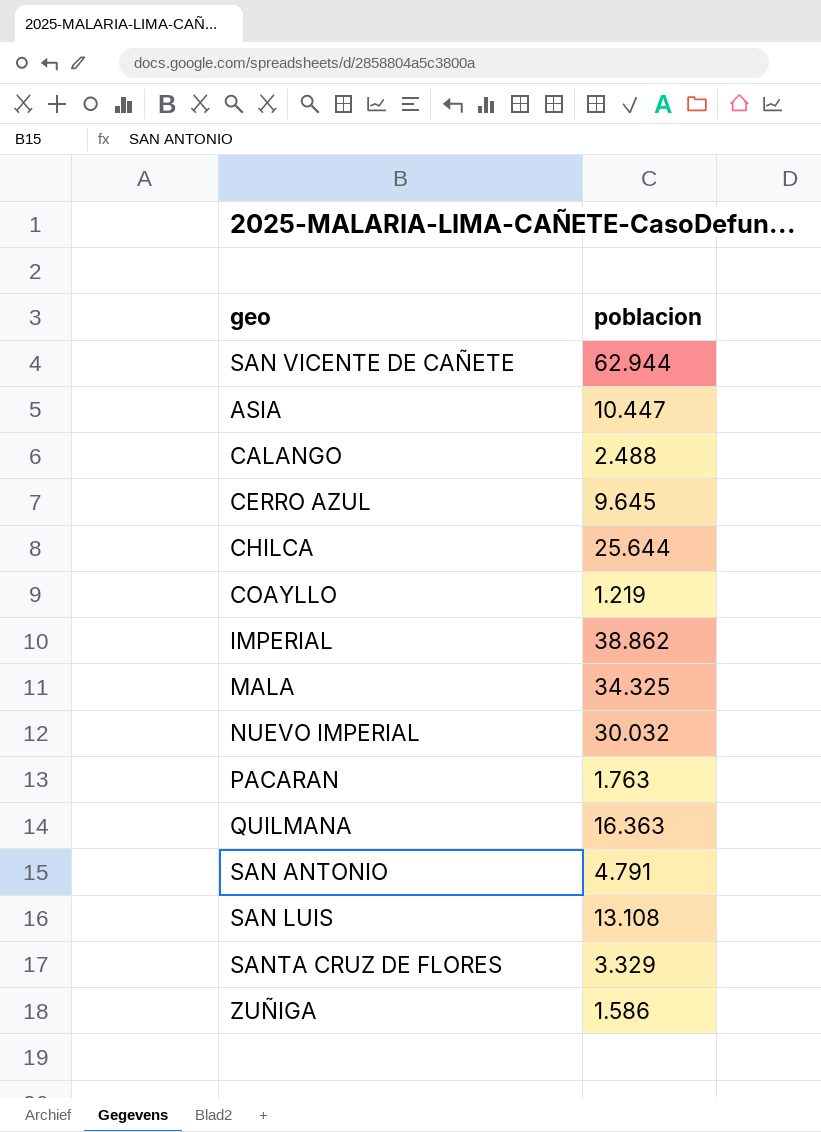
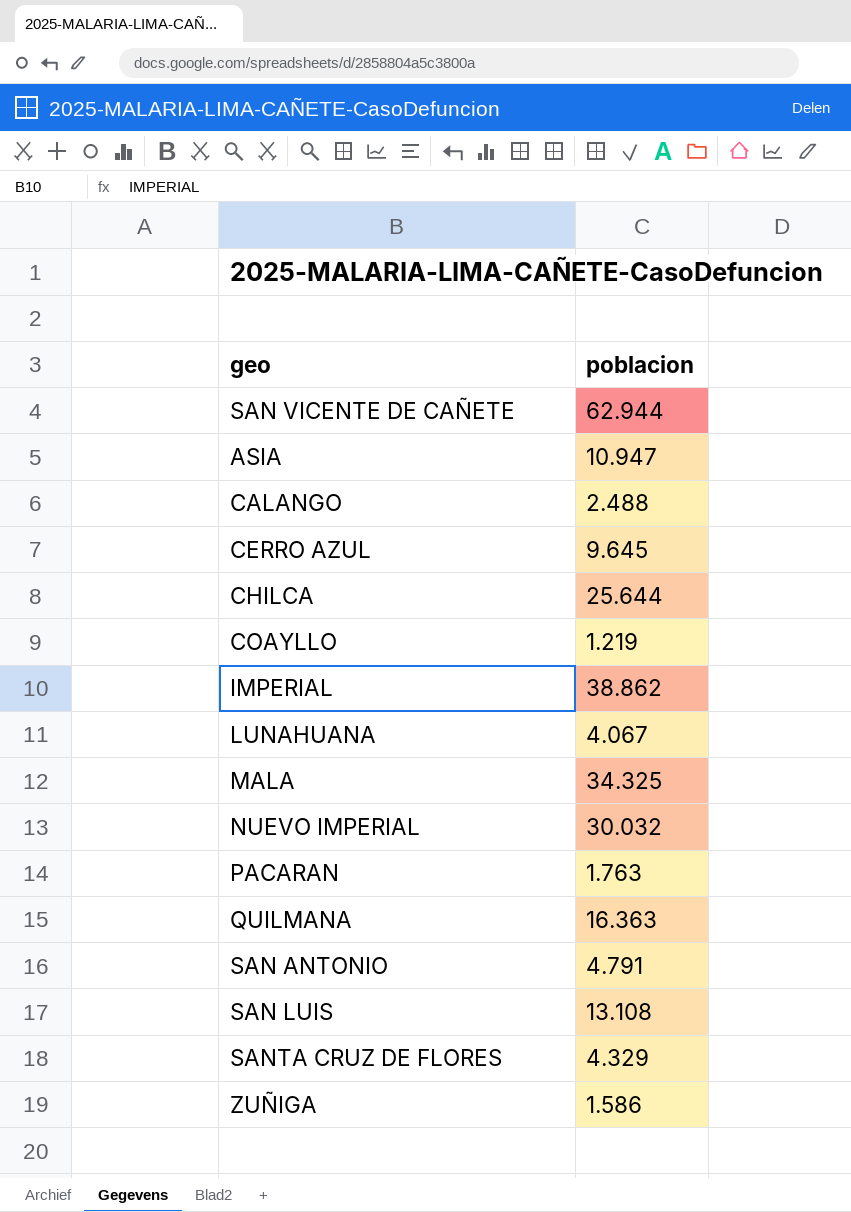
ASIA | poblacion: 10.447 -> 10.947
row LUNAHUANA: none -> 4.067
SANTA CRUZ DE FLORES | poblacion: 3.329 -> 4.329

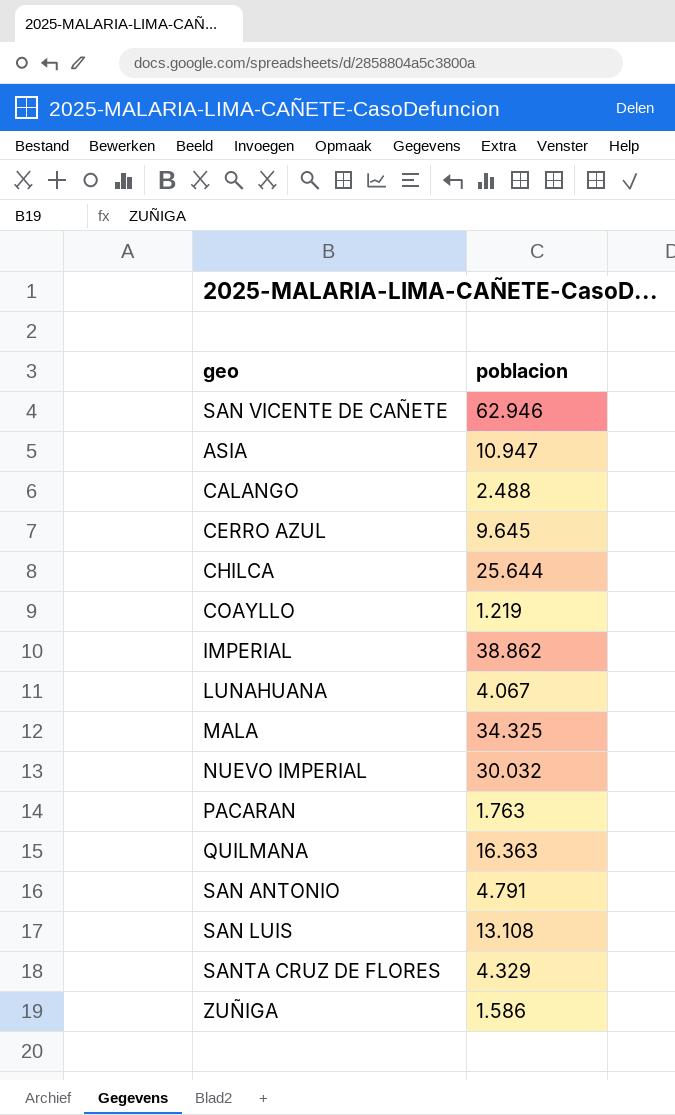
SAN VICENTE DE CAÑETE | poblacion: 62.944 -> 62.946

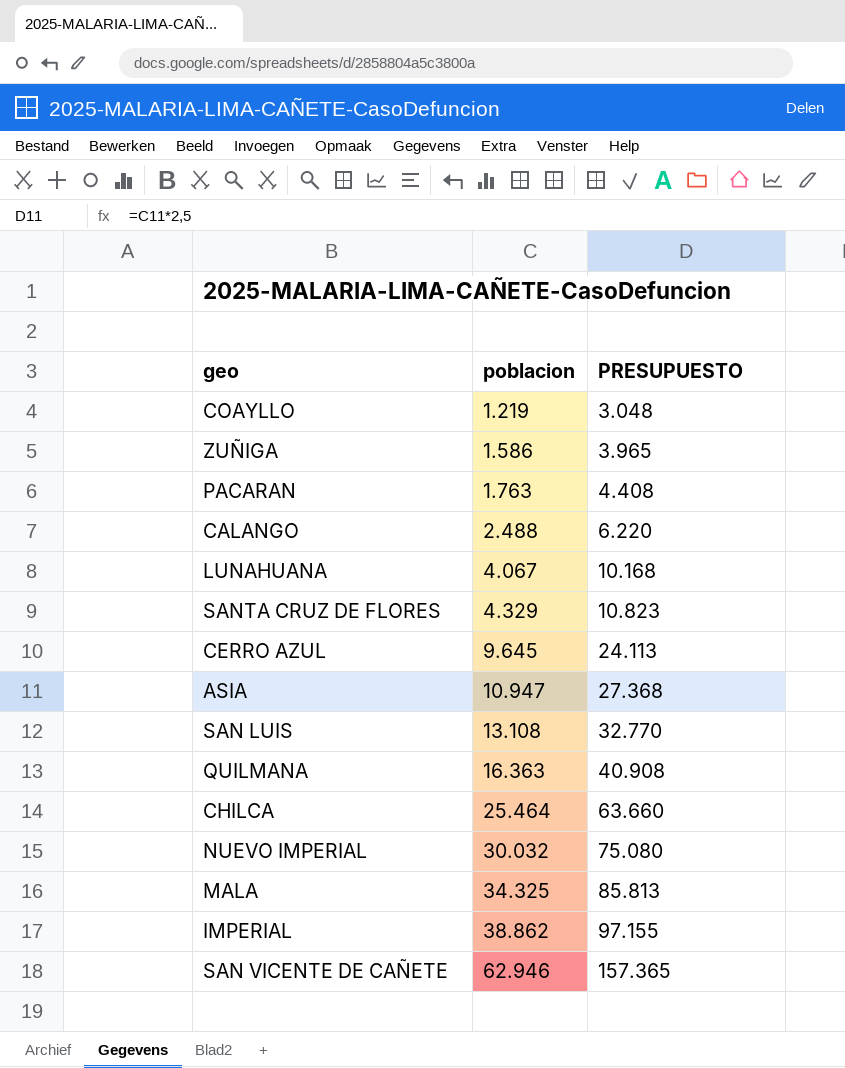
row order: none -> poblacion ascending
column PRESUPUESTO | formula: none -> [poblacion] * 2,5
row SAN ANTONIO: 4.791 -> none
CHILCA | poblacion: 25.644 -> 25.464

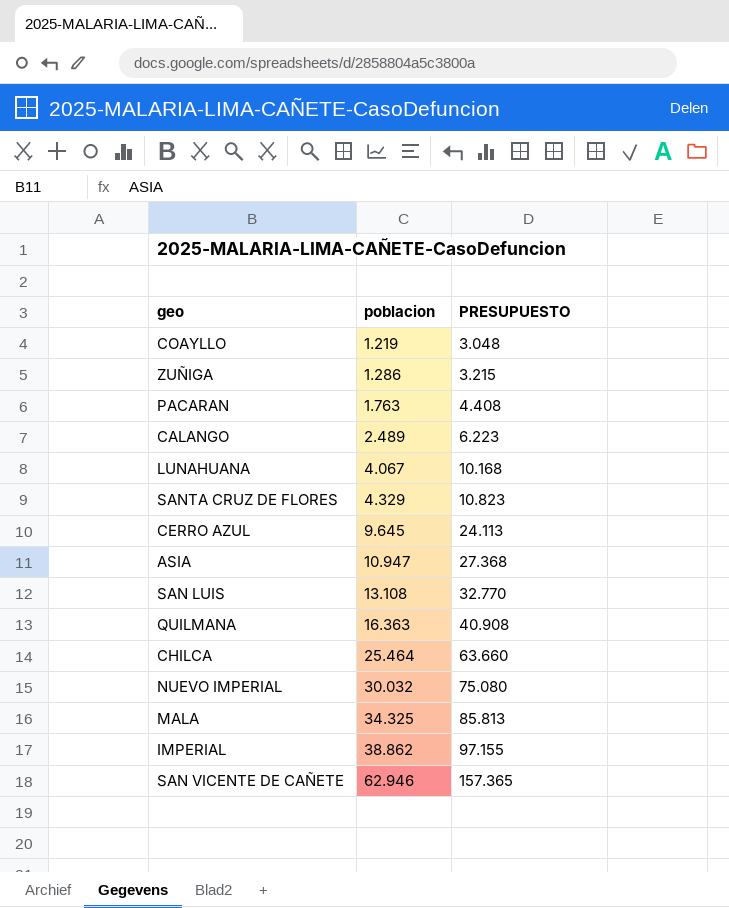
ZUÑIGA | poblacion: 1.586 -> 1.286
ZUÑIGA | PRESUPUESTO: 3.965 -> 3.215
CALANGO | poblacion: 2.488 -> 2.489
CALANGO | PRESUPUESTO: 6.220 -> 6.223

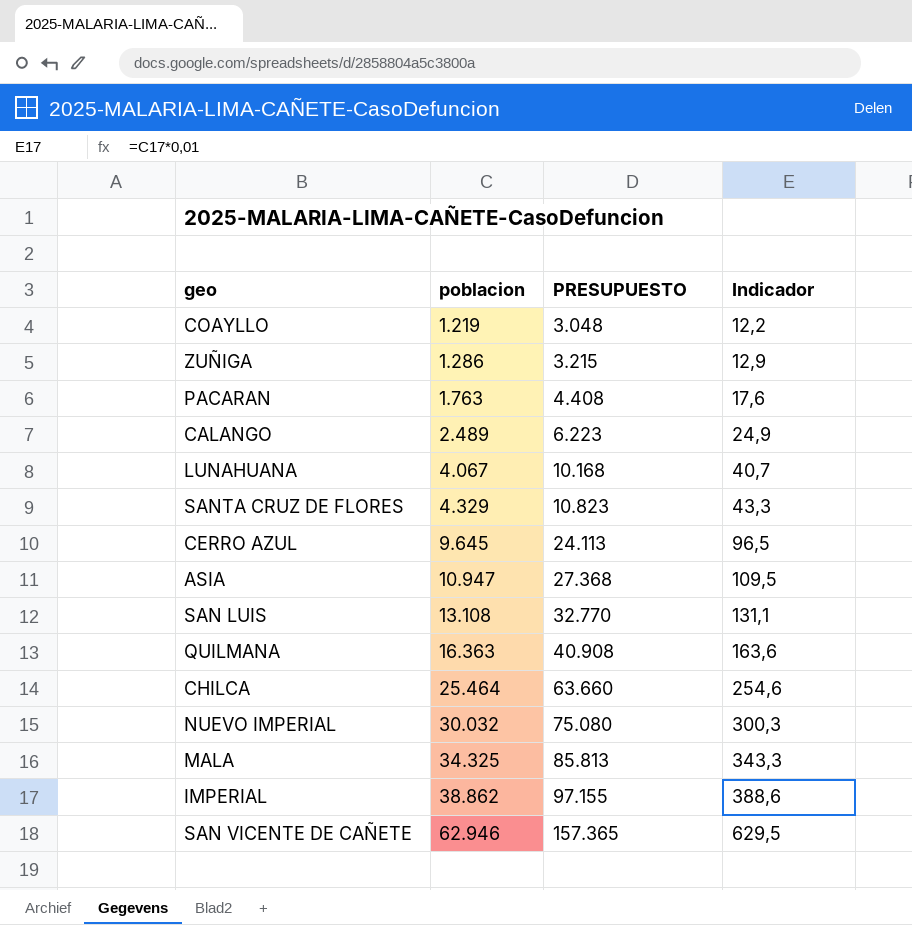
column Indicador | formula: none -> [poblacion] * 0,01

